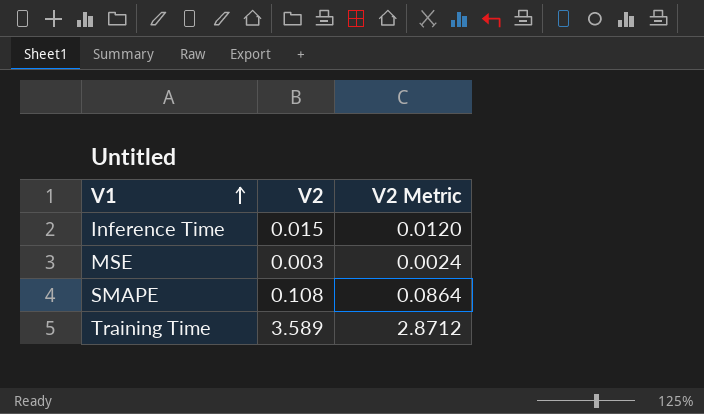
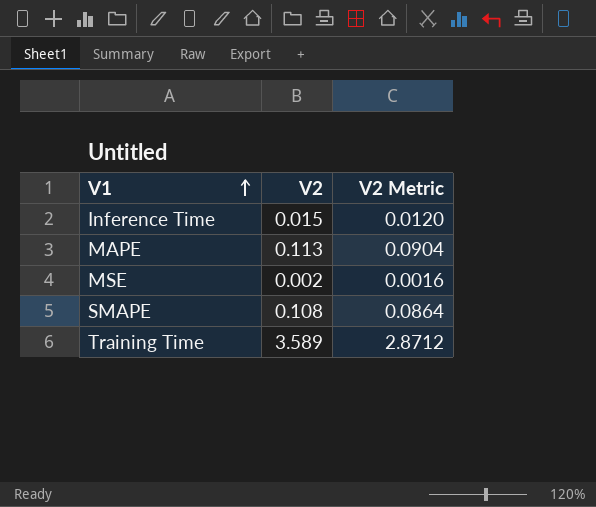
row MAPE: none -> 0.113 | 0.0904
MSE | V2: 0.003 -> 0.002
MSE | V2 Metric: 0.0024 -> 0.0016

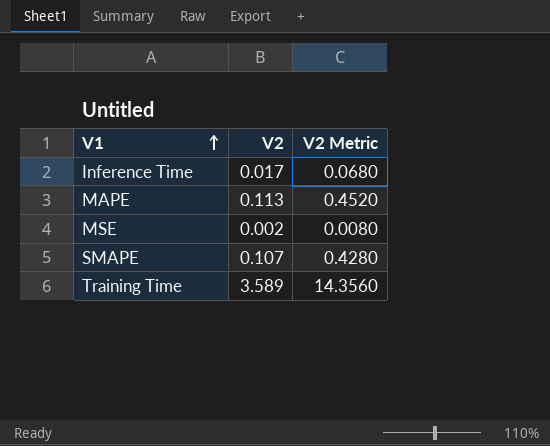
column V2 Metric | formula: [V2] * 0.8 -> [V2] * 4
Inference Time | V2: 0.015 -> 0.017
SMAPE | V2: 0.108 -> 0.107

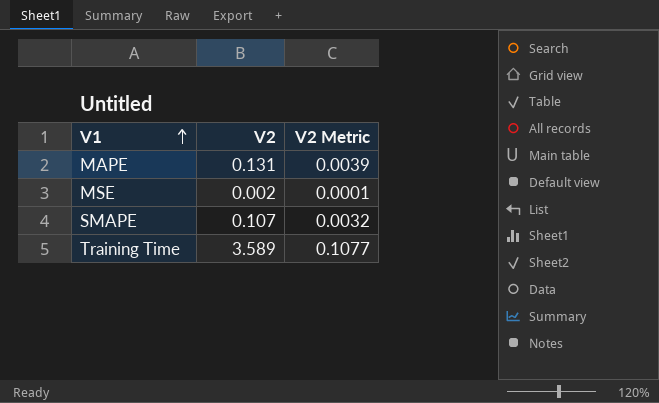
column V2 Metric | formula: [V2] * 4 -> [V2] * 0.03
row Inference Time: 0.017 | 0.0680 -> none
MAPE | V2: 0.113 -> 0.131

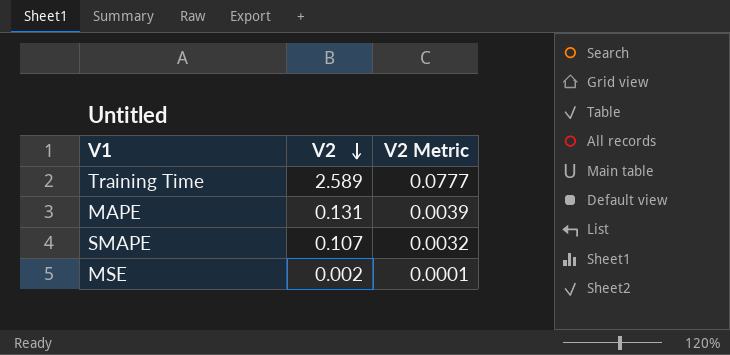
row order: V1 ascending -> V2 descending
Training Time | V2: 3.589 -> 2.589
Training Time | V2 Metric: 0.1077 -> 0.0777

